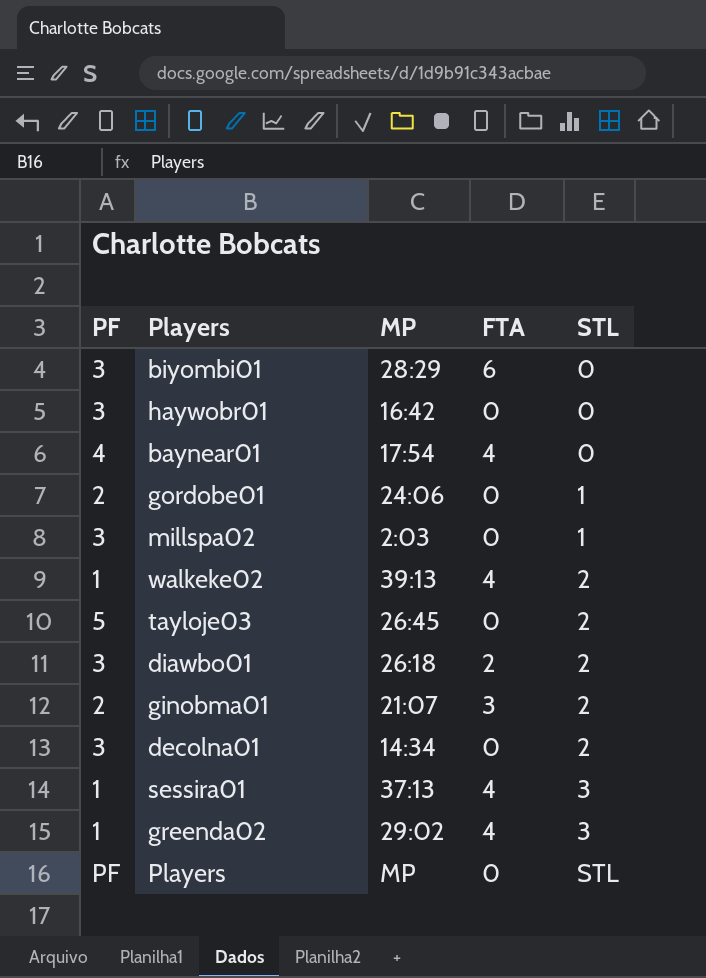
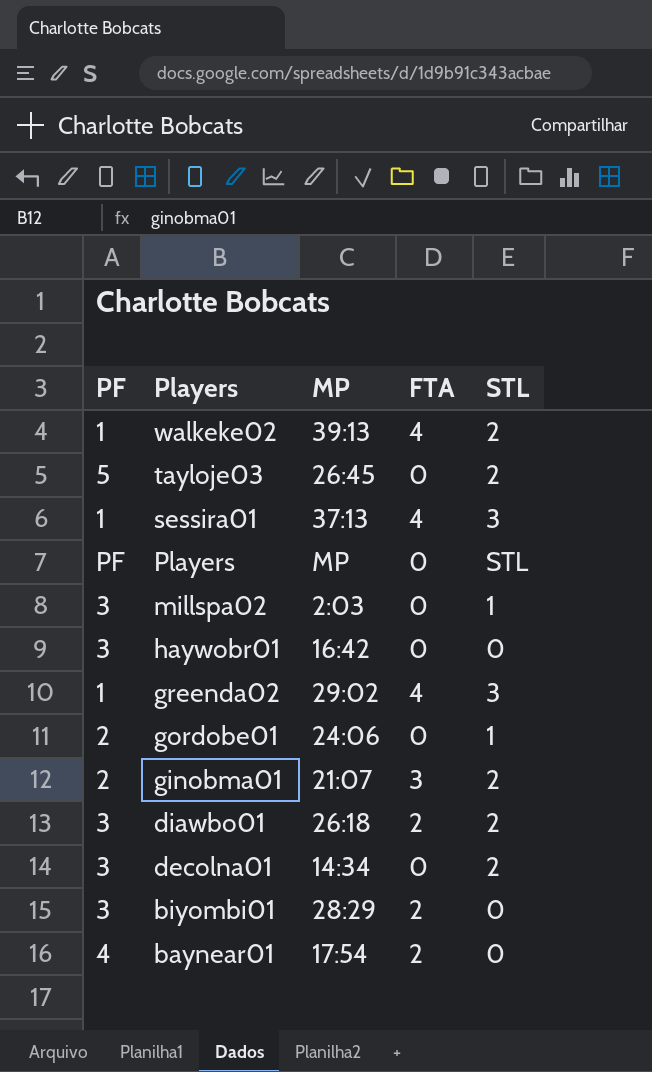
row order: STL ascending -> Players descending
biyombi01 | FTA: 6 -> 2
baynear01 | FTA: 4 -> 2

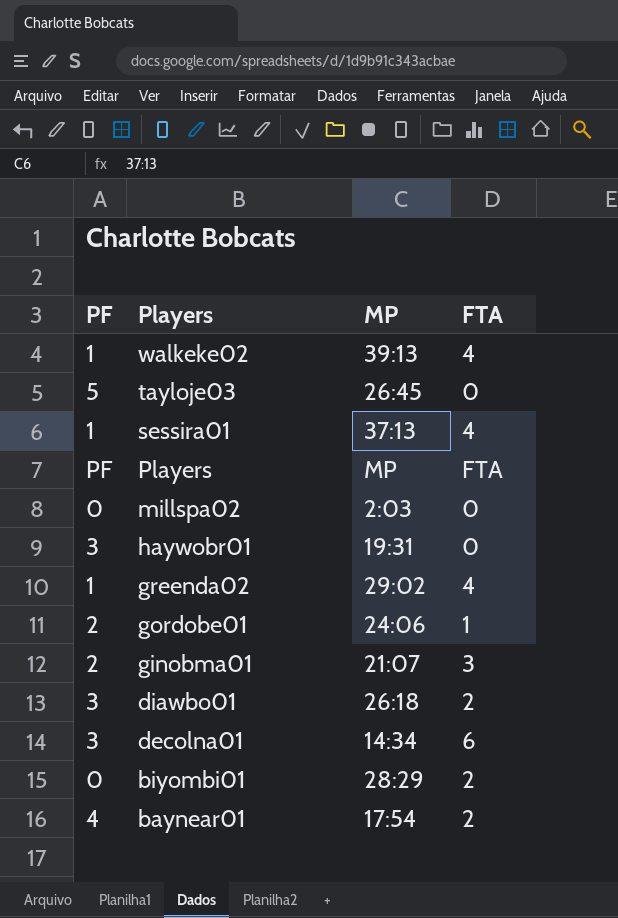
column STL | position: 5 -> none
Players | FTA: 0 -> FTA
millspa02 | PF: 3 -> 0
haywobr01 | MP: 16:42 -> 19:31
gordobe01 | FTA: 0 -> 1
decolna01 | FTA: 0 -> 6
biyombi01 | PF: 3 -> 0

